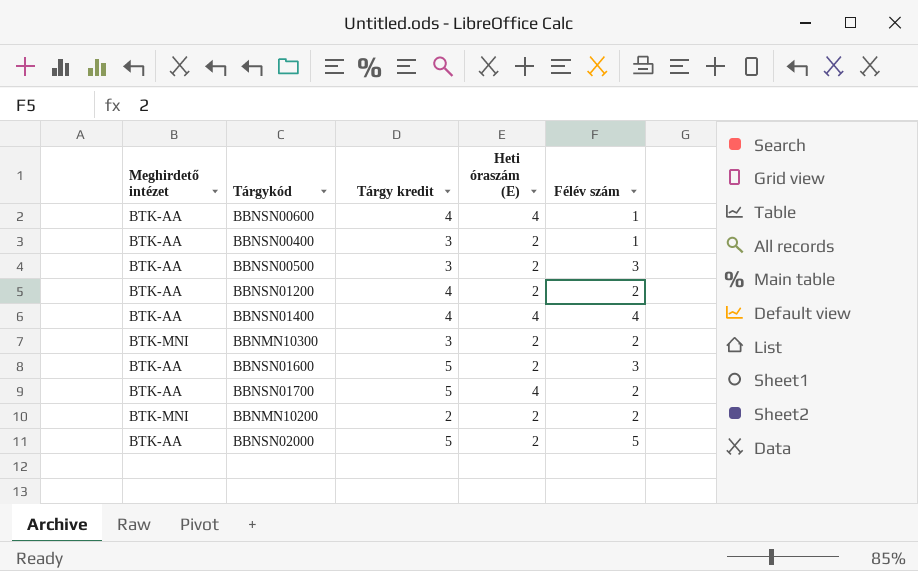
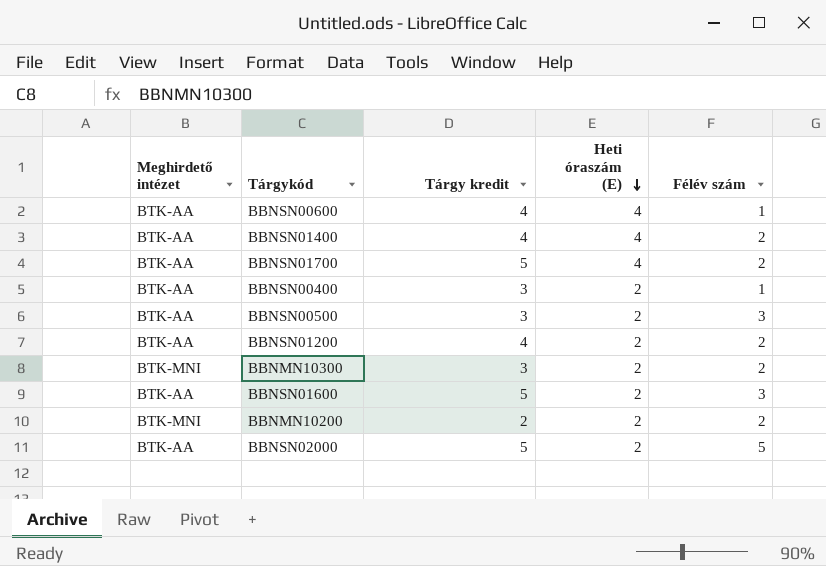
row order: none -> Heti óraszám (E) descending
BBNSN01400 | Félév szám: 4 -> 2

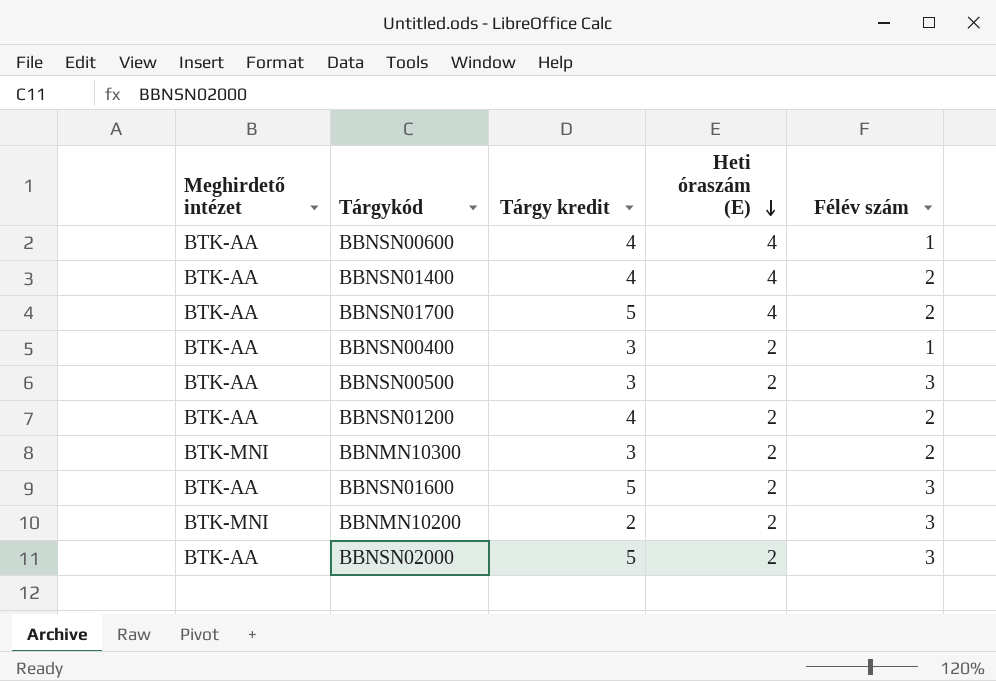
BBNMN10200 | Félév szám: 2 -> 3
BBNSN02000 | Félév szám: 5 -> 3

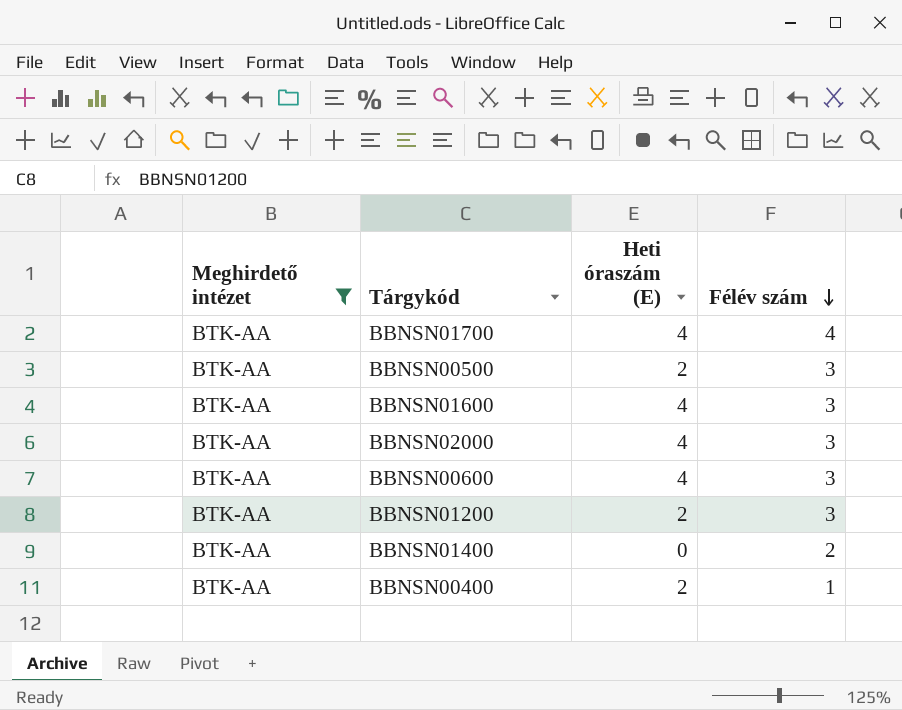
filter: none -> Meghirdető intézet = BTK-AA
row order: Heti óraszám (E) descending -> Félév szám descending
column Tárgy kredit | position: 3 -> none
BBNSN01700 | Félév szám: 2 -> 4
BBNSN01600 | Heti óraszám (E): 2 -> 4
BBNSN02000 | Heti óraszám (E): 2 -> 4
BBNSN00600 | Félév szám: 1 -> 3
BBNSN01200 | Félév szám: 2 -> 3
BBNSN01400 | Heti óraszám (E): 4 -> 0

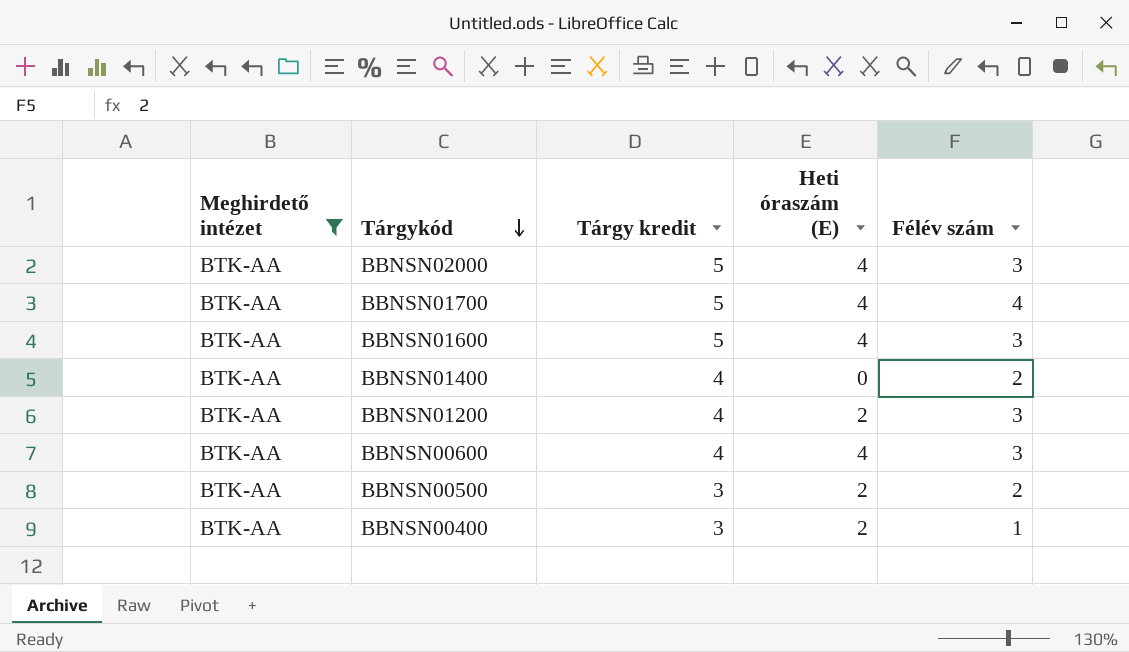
row order: Félév szám descending -> Tárgykód descending
column Tárgy kredit | position: none -> 3
BBNSN00500 | Félév szám: 3 -> 2

